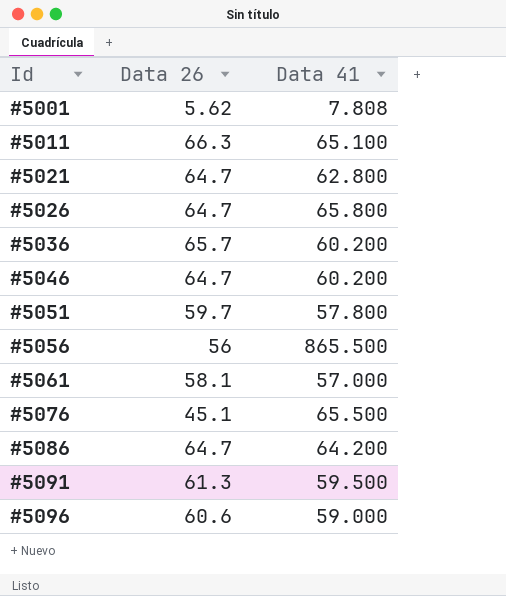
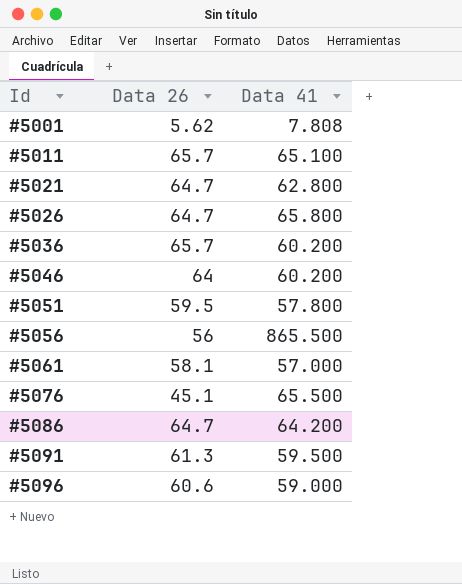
#5011 | Data 26: 66.3 -> 65.7
#5046 | Data 26: 64.7 -> 64
#5051 | Data 26: 59.7 -> 59.5

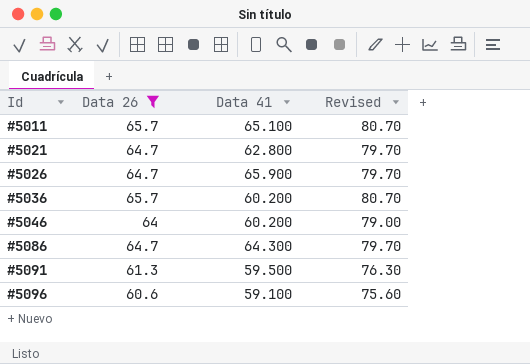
filter: none -> Data 26 >= 60.6
column Revised | formula: none -> [Data 26] + 15
#5026 | Data 41: 65.800 -> 65.900
#5086 | Data 41: 64.200 -> 64.300
#5096 | Data 41: 59.000 -> 59.100

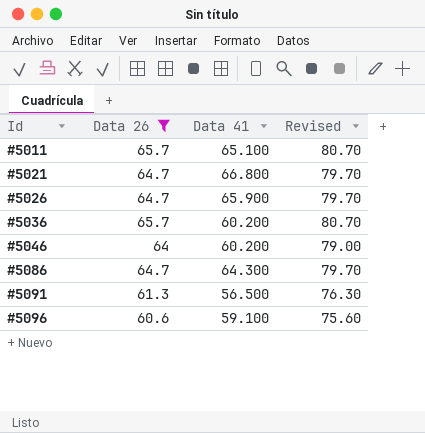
#5021 | Data 41: 62.800 -> 66.800
#5091 | Data 41: 59.500 -> 56.500

